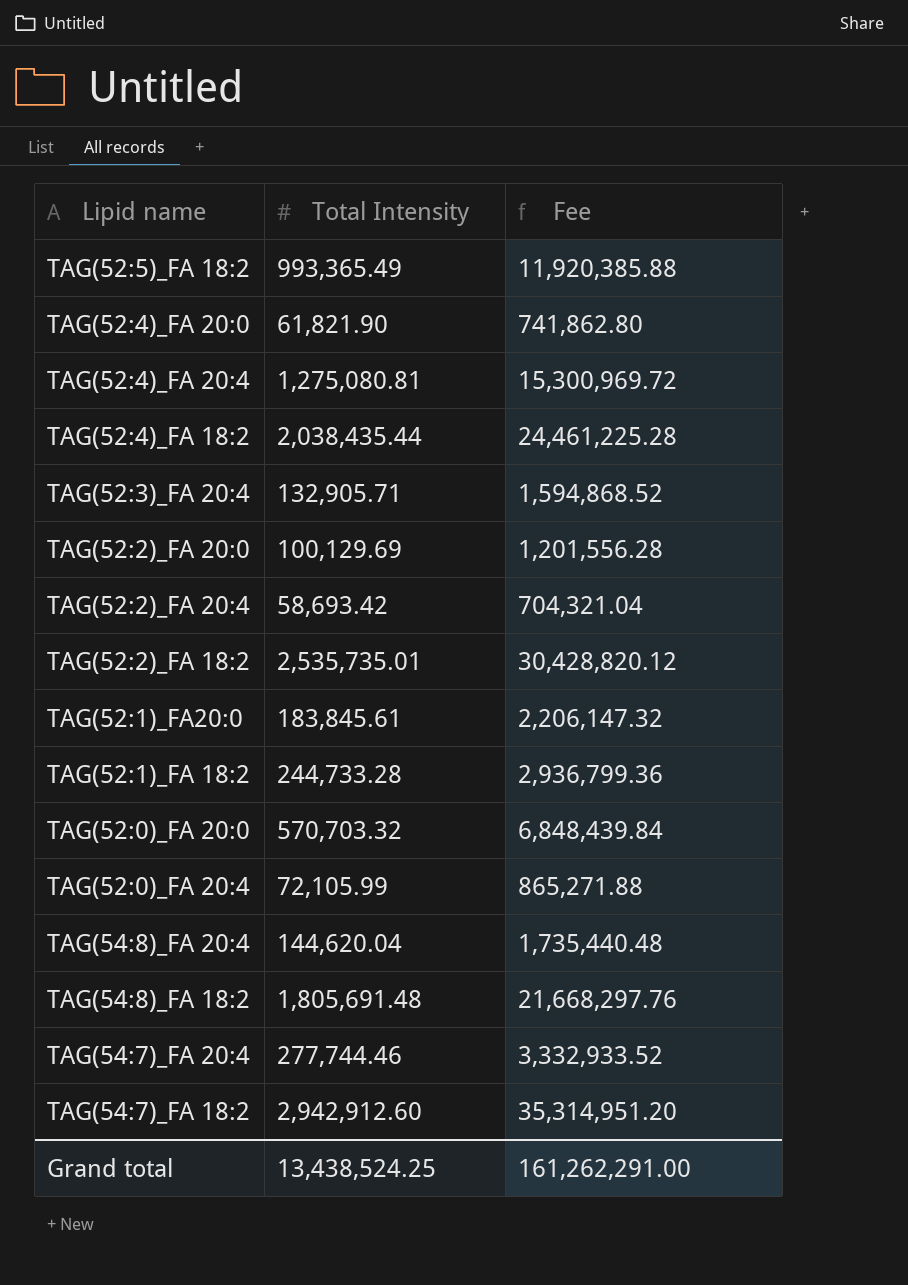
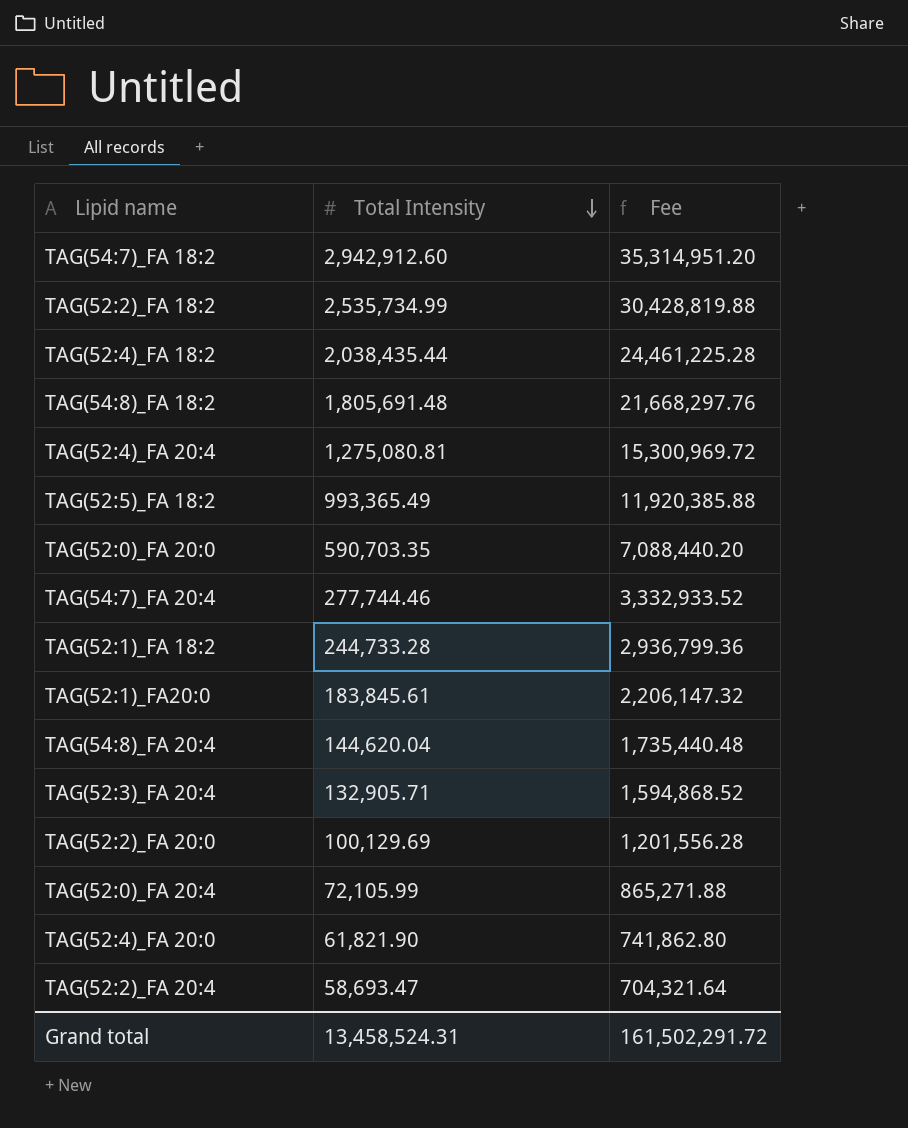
row order: none -> Total Intensity descending
TAG(52:2)_FA 18:2 | Total Intensity: 2,535,735.01 -> 2,535,734.99
TAG(52:2)_FA 18:2 | Fee: 30,428,820.12 -> 30,428,819.88
TAG(52:0)_FA 20:0 | Total Intensity: 570,703.32 -> 590,703.35
TAG(52:0)_FA 20:0 | Fee: 6,848,439.84 -> 7,088,440.20
TAG(52:2)_FA 20:4 | Total Intensity: 58,693.42 -> 58,693.47
TAG(52:2)_FA 20:4 | Fee: 704,321.04 -> 704,321.64
Grand total | Total Intensity: 13,438,524.25 -> 13,458,524.31
Grand total | Fee: 161,262,291.00 -> 161,502,291.72

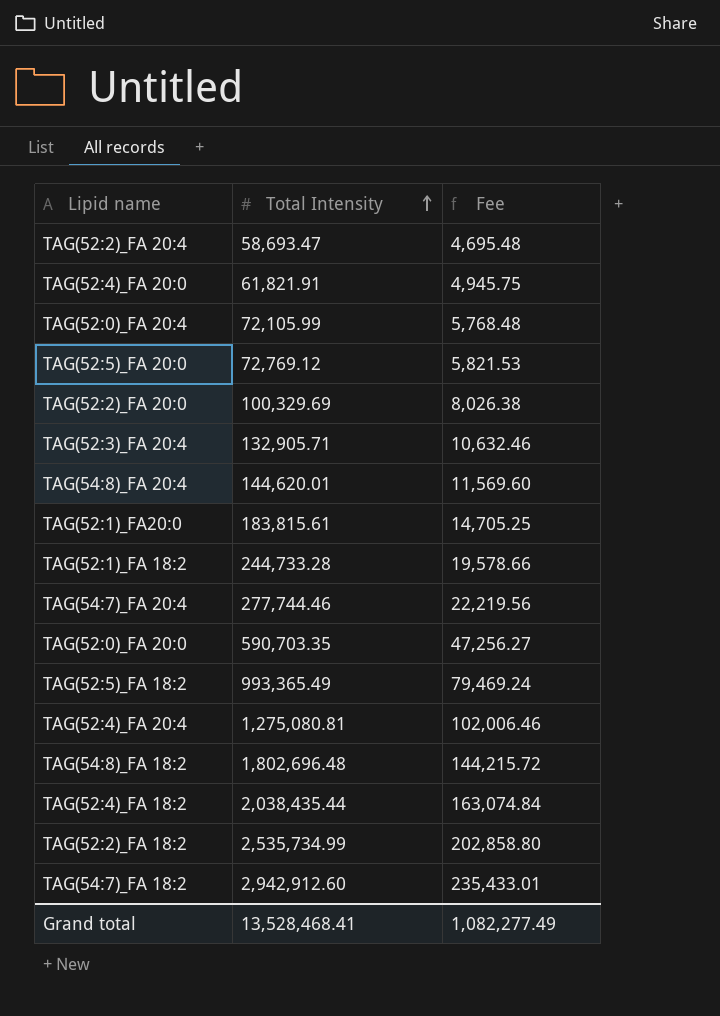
row order: Total Intensity descending -> Total Intensity ascending
column Fee | formula: [Total Intensity] * 12 -> [Total Intensity] * 0.08
TAG(52:4)_FA 20:0 | Total Intensity: 61,821.90 -> 61,821.91
row TAG(52:5)_FA 20:0: none -> 72,769.12 | 5,821.53
TAG(52:2)_FA 20:0 | Total Intensity: 100,129.69 -> 100,329.69
TAG(54:8)_FA 20:4 | Total Intensity: 144,620.04 -> 144,620.01
TAG(52:1)_FA20:0 | Total Intensity: 183,845.61 -> 183,815.61
TAG(54:8)_FA 18:2 | Total Intensity: 1,805,691.48 -> 1,802,696.48
Grand total | Total Intensity: 13,458,524.31 -> 13,528,468.41
Grand total | Fee: 161,502,291.72 -> 1,082,277.49

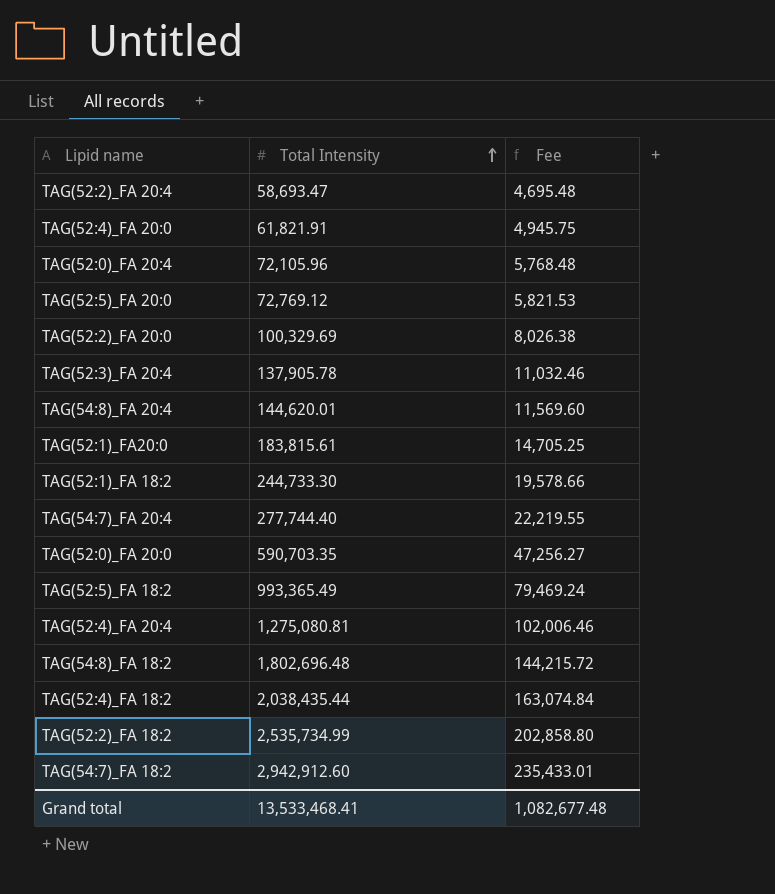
TAG(52:0)_FA 20:4 | Total Intensity: 72,105.99 -> 72,105.96
TAG(52:3)_FA 20:4 | Total Intensity: 132,905.71 -> 137,905.78
TAG(52:3)_FA 20:4 | Fee: 10,632.46 -> 11,032.46
TAG(52:1)_FA 18:2 | Total Intensity: 244,733.28 -> 244,733.30
TAG(54:7)_FA 20:4 | Total Intensity: 277,744.46 -> 277,744.40
TAG(54:7)_FA 20:4 | Fee: 22,219.56 -> 22,219.55
Grand total | Total Intensity: 13,528,468.41 -> 13,533,468.41
Grand total | Fee: 1,082,277.49 -> 1,082,677.48

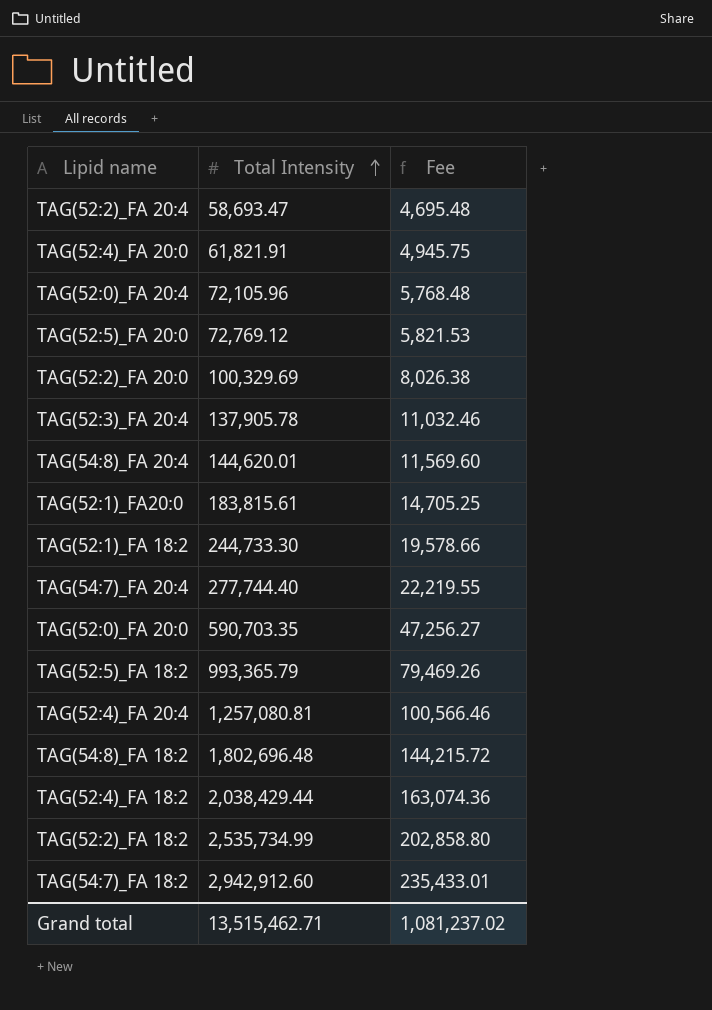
TAG(52:5)_FA 18:2 | Total Intensity: 993,365.49 -> 993,365.79
TAG(52:5)_FA 18:2 | Fee: 79,469.24 -> 79,469.26
TAG(52:4)_FA 20:4 | Total Intensity: 1,275,080.81 -> 1,257,080.81
TAG(52:4)_FA 20:4 | Fee: 102,006.46 -> 100,566.46
TAG(52:4)_FA 18:2 | Total Intensity: 2,038,435.44 -> 2,038,429.44
TAG(52:4)_FA 18:2 | Fee: 163,074.84 -> 163,074.36
Grand total | Total Intensity: 13,533,468.41 -> 13,515,462.71
Grand total | Fee: 1,082,677.48 -> 1,081,237.02

